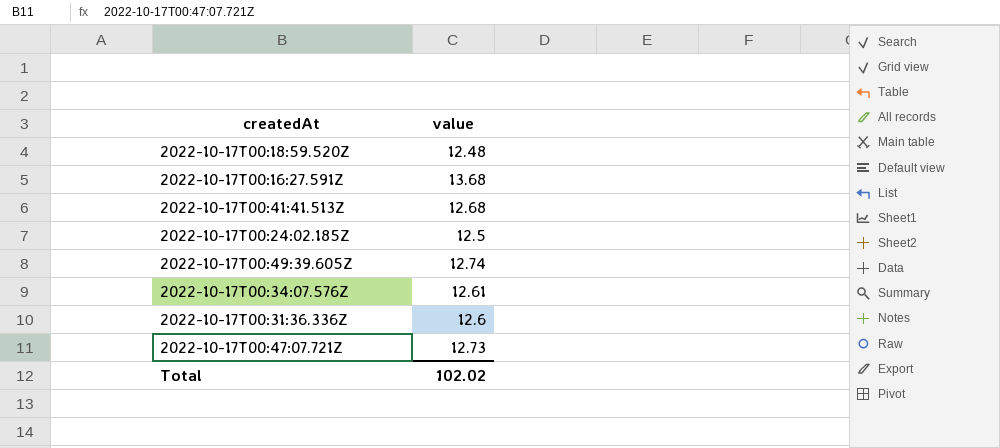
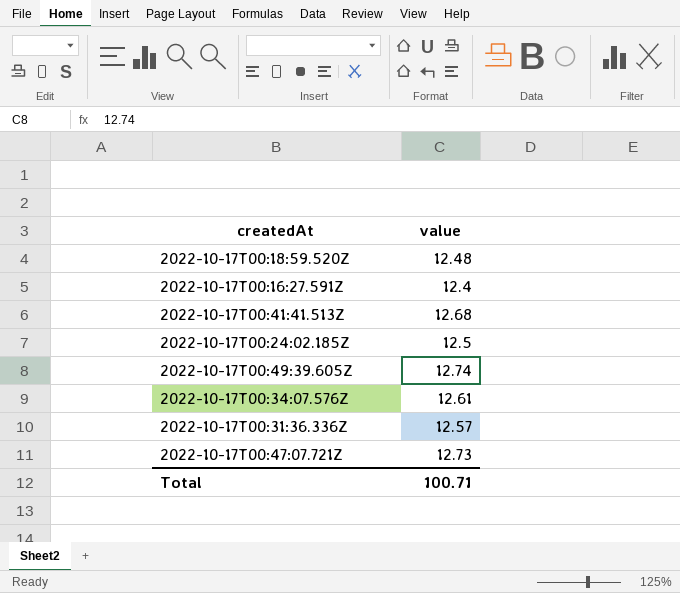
2022-10-17T00:16:27.591Z | value: 13.68 -> 12.4
2022-10-17T00:31:36.336Z | value: 12.6 -> 12.57
Total | value: 102.02 -> 100.71

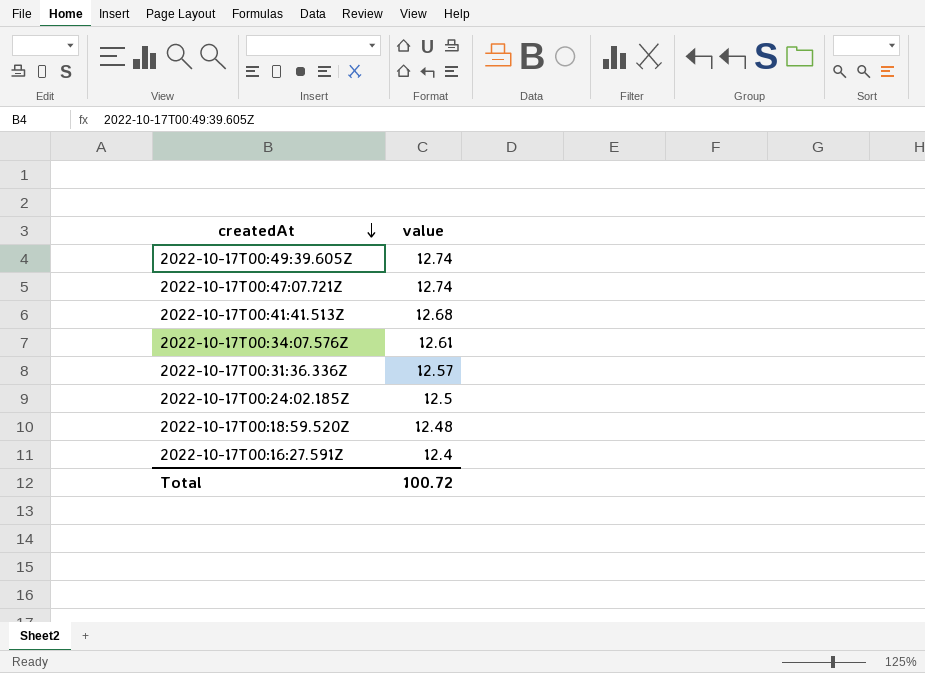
row order: none -> createdAt descending
2022-10-17T00:47:07.721Z | value: 12.73 -> 12.74
Total | value: 100.71 -> 100.72

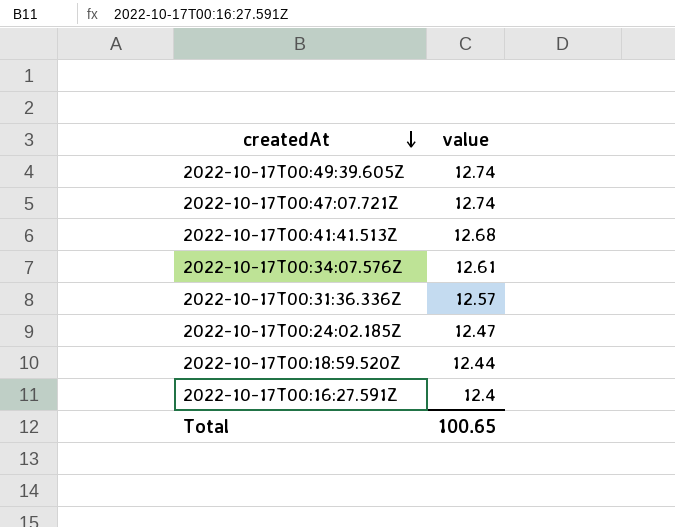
2022-10-17T00:24:02.185Z | value: 12.5 -> 12.47
2022-10-17T00:18:59.520Z | value: 12.48 -> 12.44
Total | value: 100.72 -> 100.65

